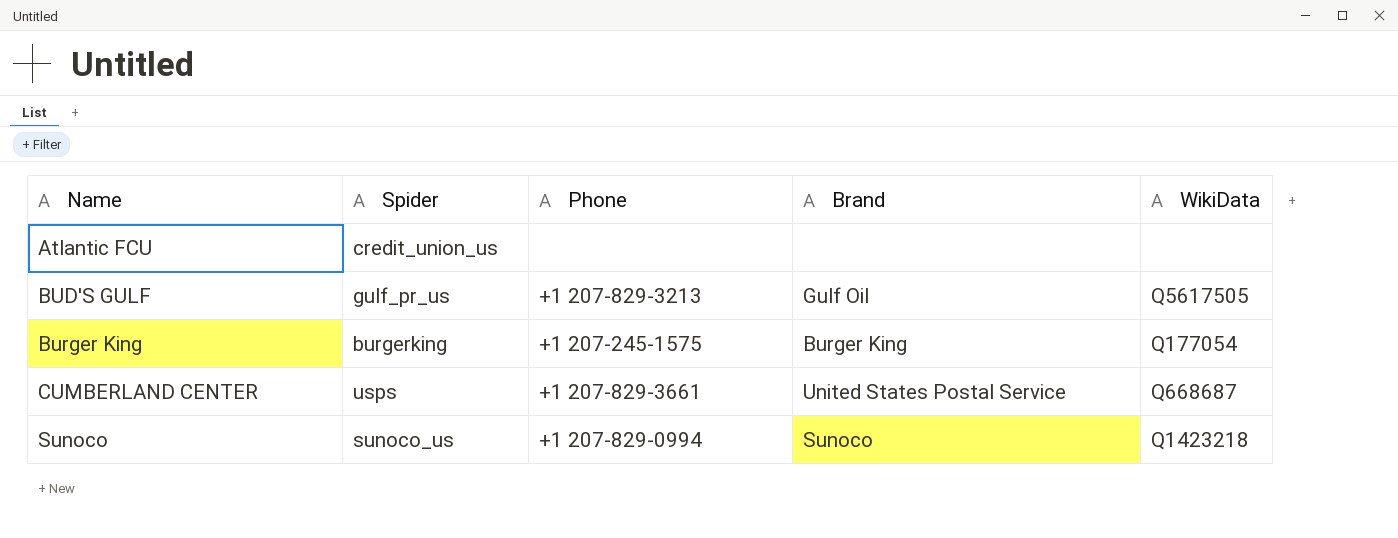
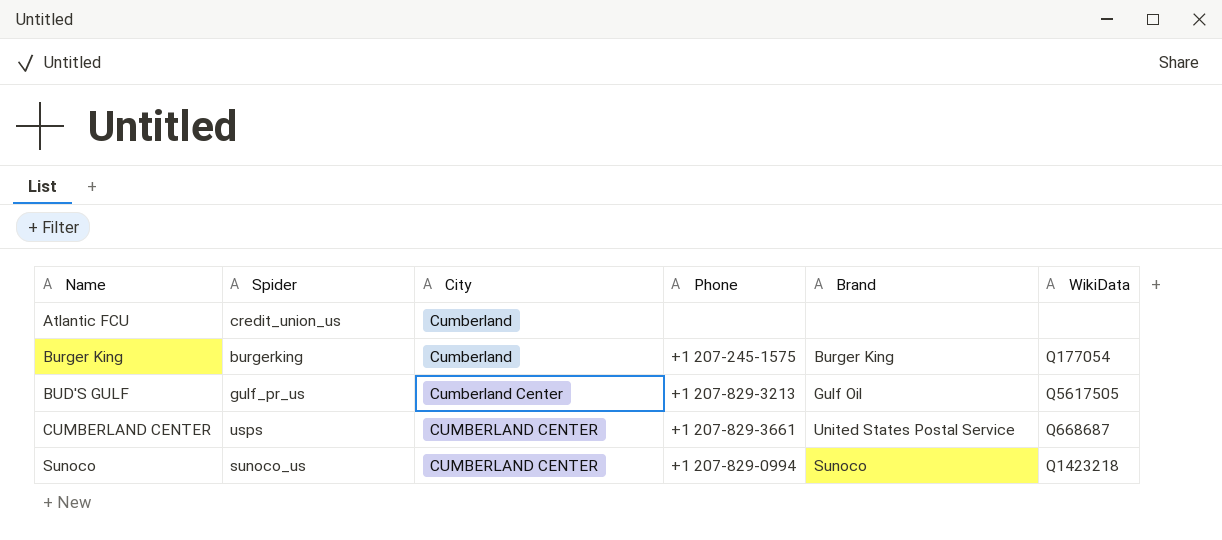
row order: Name ascending -> City ascending
column City | position: none -> 3

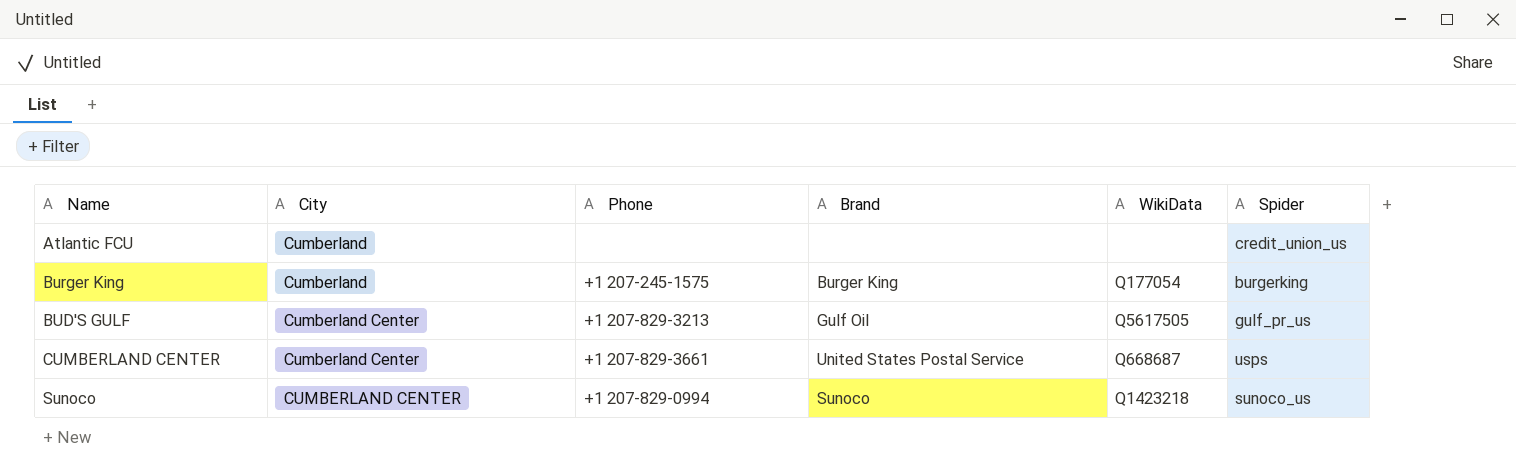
column Spider | position: 2 -> 6
CUMBERLAND CENTER | City: CUMBERLAND CENTER -> Cumberland Center

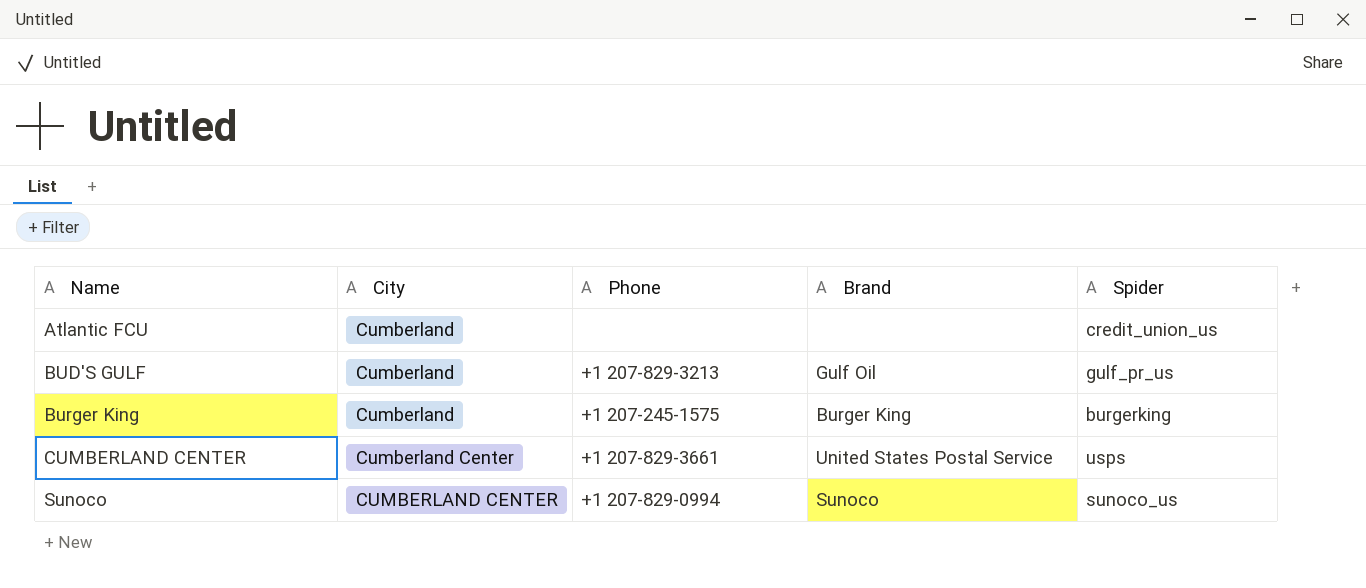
row order: City ascending -> Name ascending
column WikiData | position: 5 -> none
BUD'S GULF | City: Cumberland Center -> Cumberland

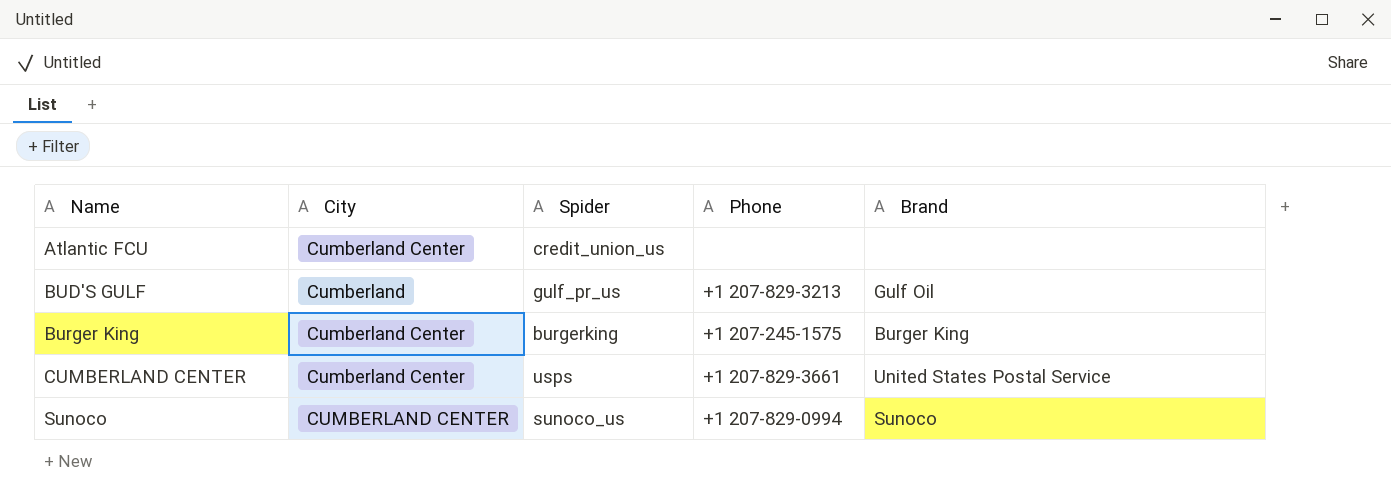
column Spider | position: 5 -> 3
Atlantic FCU | City: Cumberland -> Cumberland Center
Burger King | City: Cumberland -> Cumberland Center

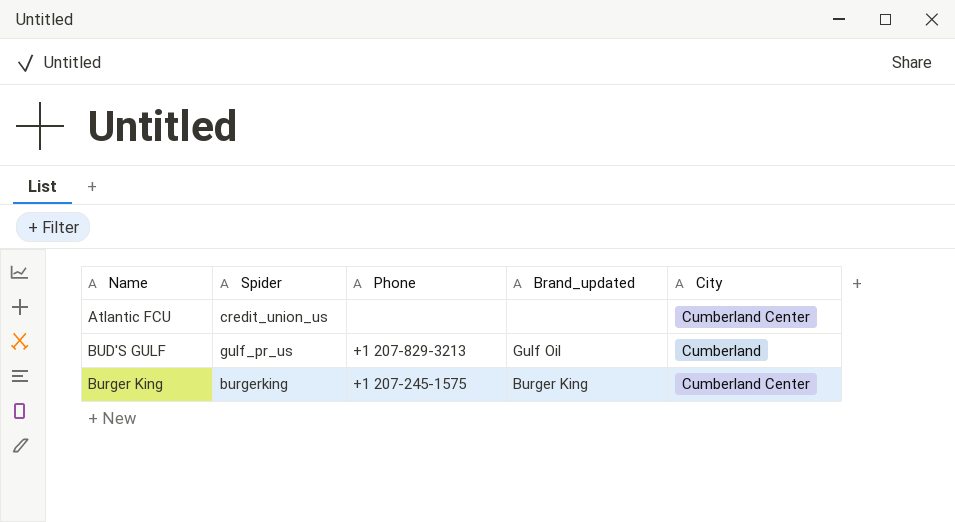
column name: Brand -> Brand_updated
column City | position: 2 -> 5
row CUMBERLAND CENTER: Cumberland Center | usps | +1 207-829-3661 | United States Postal Service -> none
row Sunoco: CUMBERLAND CENTER | sunoco_us | +1 207-829-0994 | Sunoco -> none

